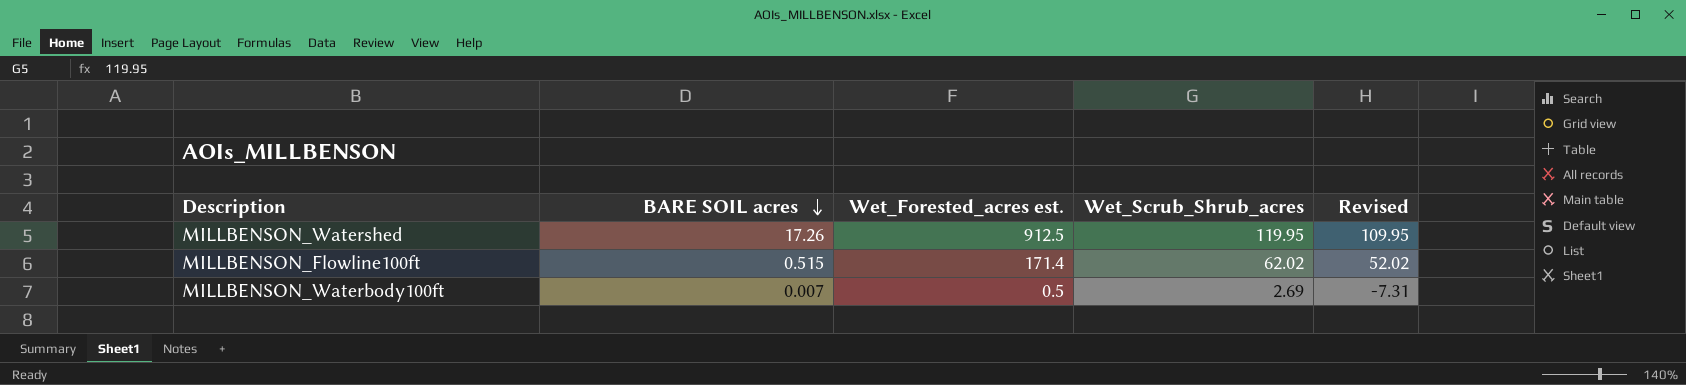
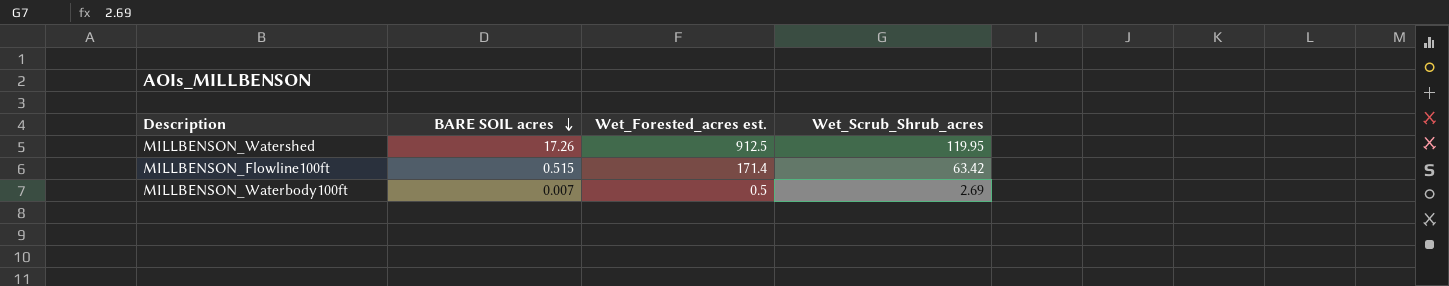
column Revised | formula: [Wet_Scrub_Shrub_acres] - 10 -> none
MILLBENSON_Flowline100ft | Wet_Scrub_Shrub_acres: 62.02 -> 63.42

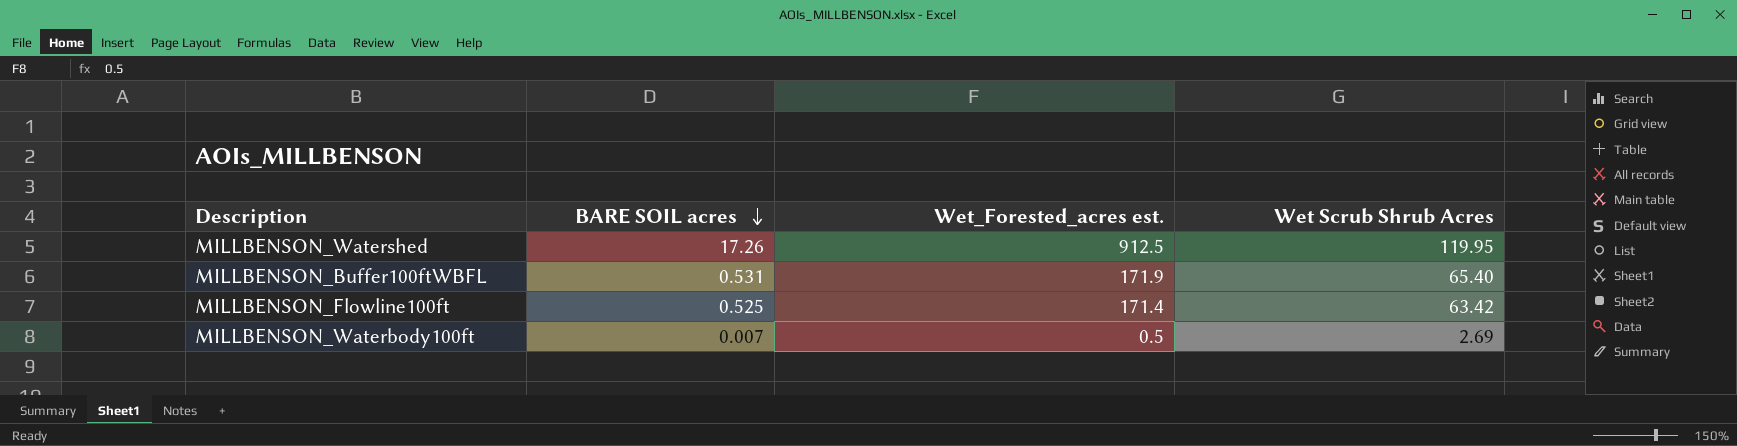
column name: Wet_Scrub_Shrub_acres -> Wet Scrub Shrub Acres
row MILLBENSON_Buffer100ftWBFL: none -> 0.531 | 171.9 | 65.40
MILLBENSON_Flowline100ft | BARE SOIL acres: 0.515 -> 0.525

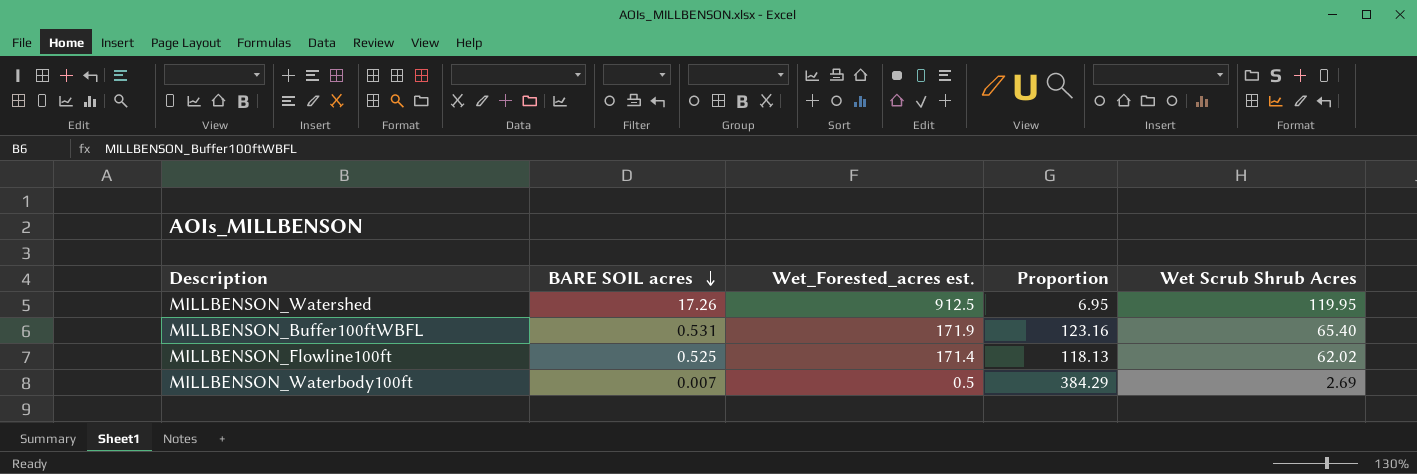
column Proportion | formula: none -> [Wet Scrub Shrub Acres] / [BARE SOIL acres]
MILLBENSON_Flowline100ft | Wet Scrub Shrub Acres: 63.42 -> 62.02

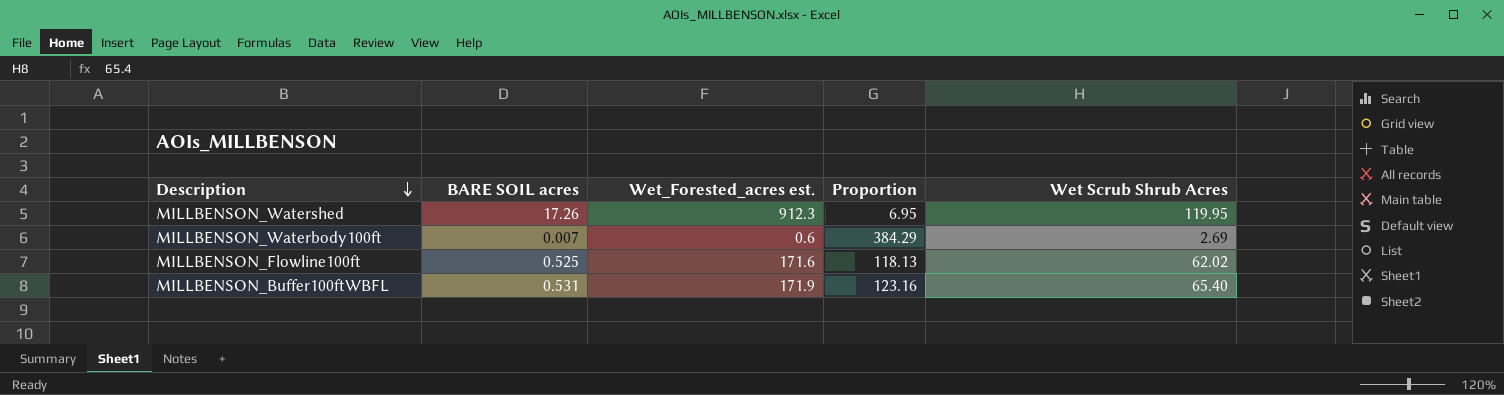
row order: BARE SOIL acres descending -> Description descending
MILLBENSON_Watershed | Wet_Forested_acres est.: 912.5 -> 912.3
MILLBENSON_Waterbody100ft | Wet_Forested_acres est.: 0.5 -> 0.6
MILLBENSON_Flowline100ft | Wet_Forested_acres est.: 171.4 -> 171.6

